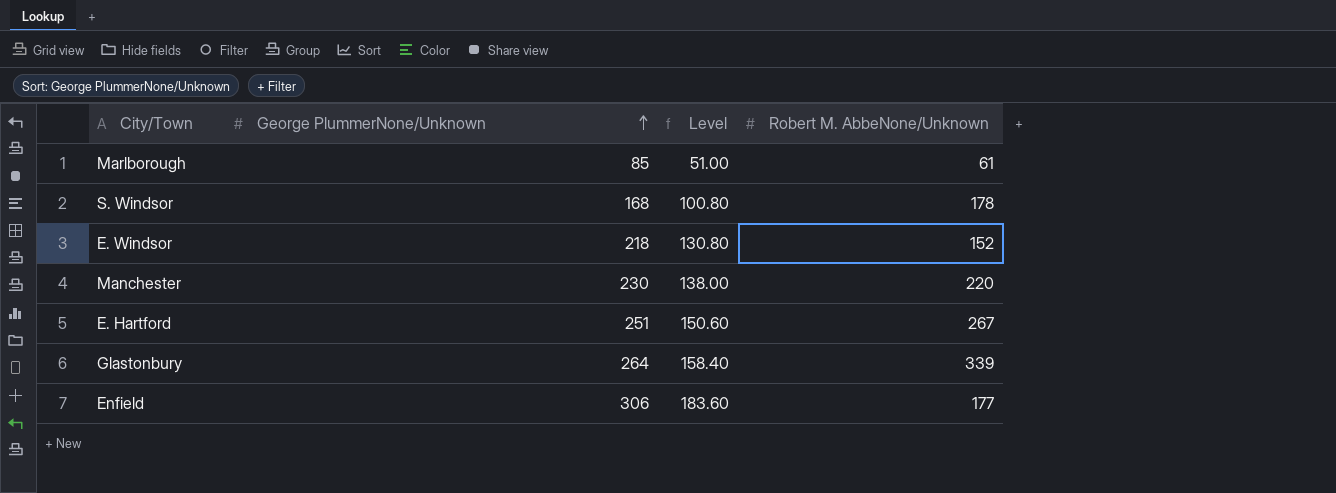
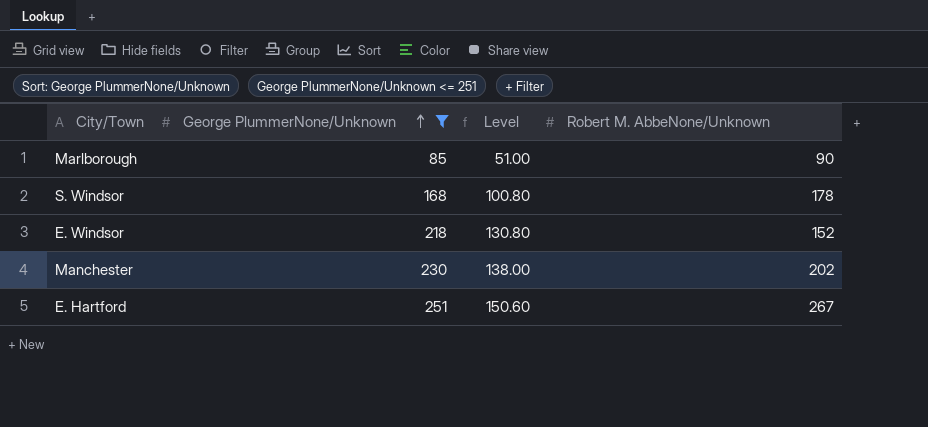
filter: none -> George PlummerNone/Unknown <= 251
Marlborough | Robert M. AbbeNone/Unknown: 61 -> 90
Manchester | Robert M. AbbeNone/Unknown: 220 -> 202

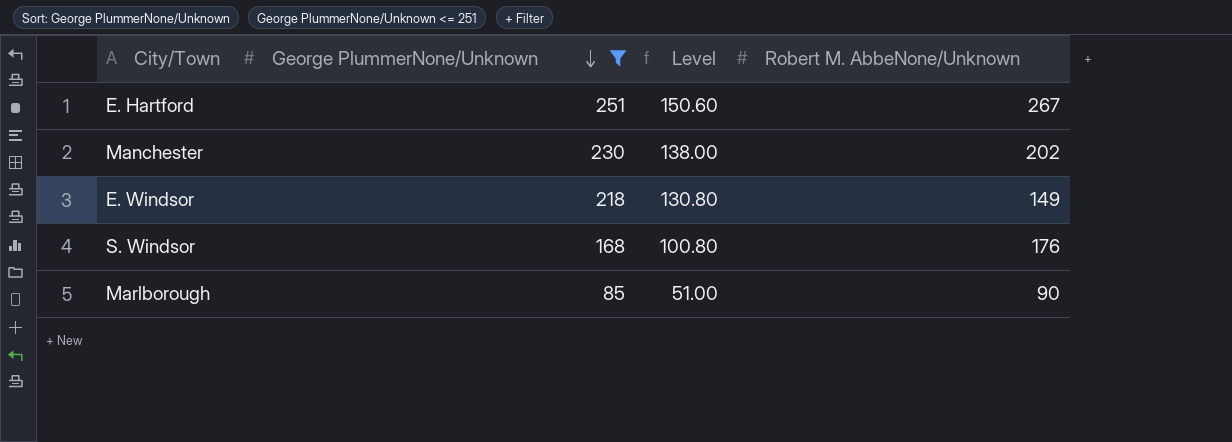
row order: George PlummerNone/Unknown ascending -> George PlummerNone/Unknown descending
E. Windsor | Robert M. AbbeNone/Unknown: 152 -> 149
S. Windsor | Robert M. AbbeNone/Unknown: 178 -> 176

